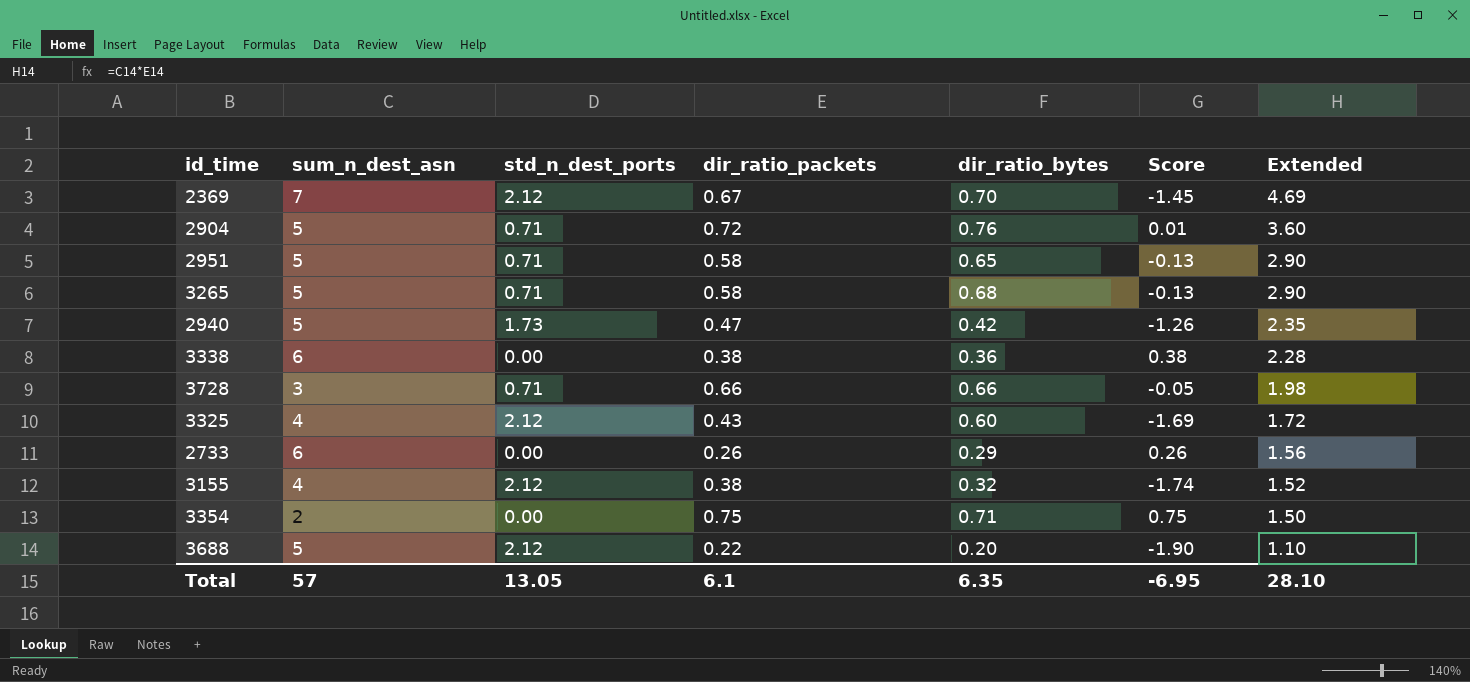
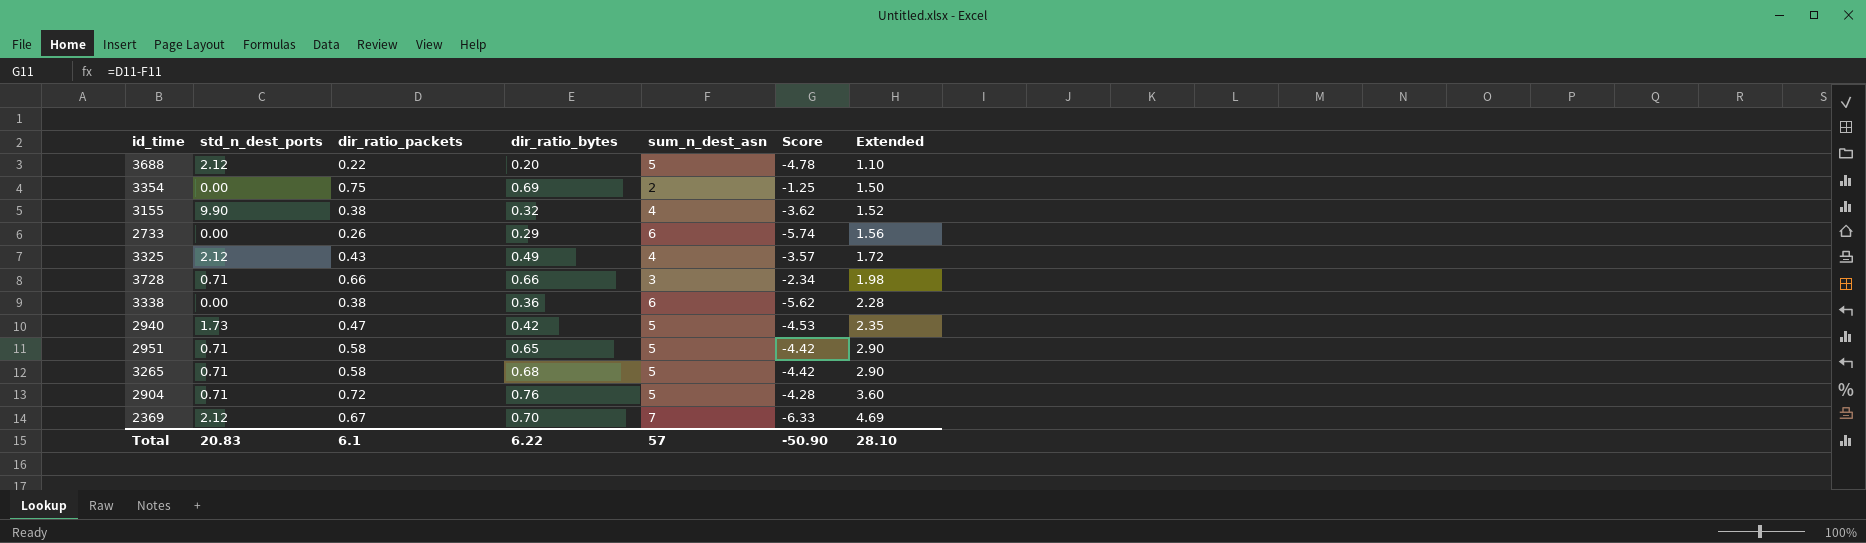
row order: Extended descending -> Extended ascending
column sum_n_dest_asn | position: 2 -> 5
column Score | formula: [dir_ratio_packets] - [std_n_dest_ports] -> [dir_ratio_packets] - [sum_n_dest_asn]
3354 | dir_ratio_bytes: 0.71 -> 0.69
3155 | std_n_dest_ports: 2.12 -> 9.90
3325 | dir_ratio_bytes: 0.60 -> 0.49
Total | std_n_dest_ports: 13.05 -> 20.83
Total | dir_ratio_bytes: 6.35 -> 6.22
Total | Score: -6.95 -> -50.90

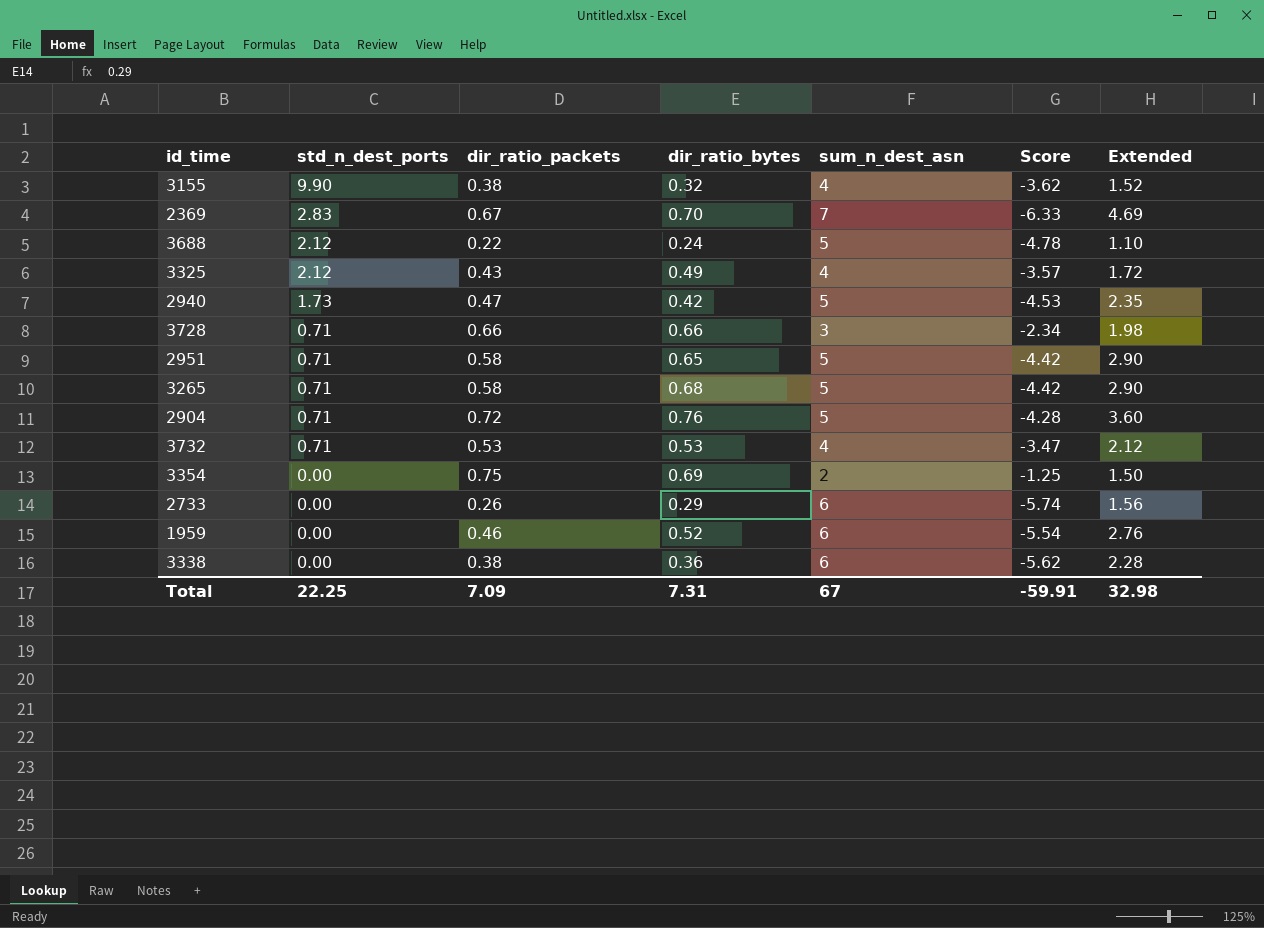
row order: Extended ascending -> std_n_dest_ports descending
2369 | std_n_dest_ports: 2.12 -> 2.83
3688 | dir_ratio_bytes: 0.20 -> 0.24
row 3732: none -> 0.71 | 0.53 | 0.53 | 4 | -3.47 | 2.12
row 1959: none -> 0.00 | 0.46 | 0.52 | 6 | -5.54 | 2.76
Total | std_n_dest_ports: 20.83 -> 22.25
Total | dir_ratio_packets: 6.1 -> 7.09
Total | dir_ratio_bytes: 6.22 -> 7.31
Total | sum_n_dest_asn: 57 -> 67
Total | Score: -50.90 -> -59.91
Total | Extended: 28.10 -> 32.98

